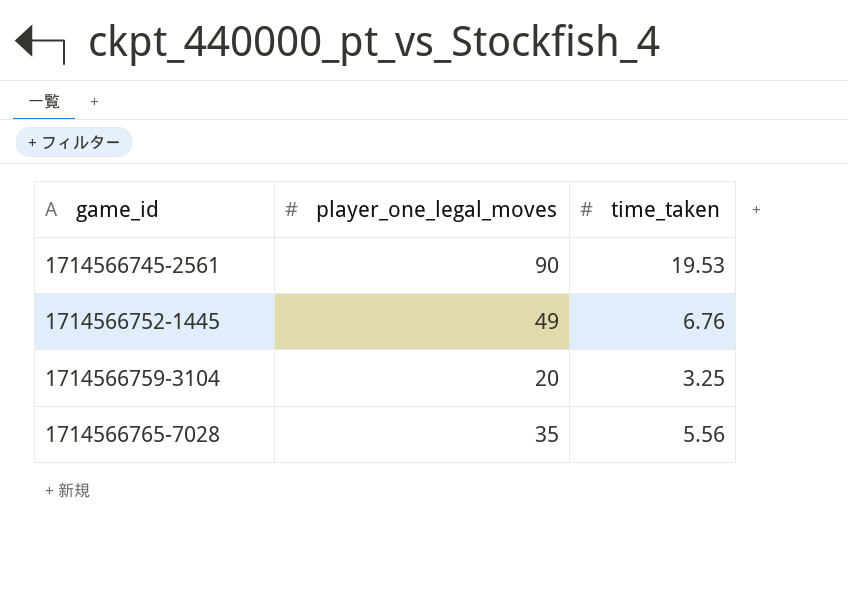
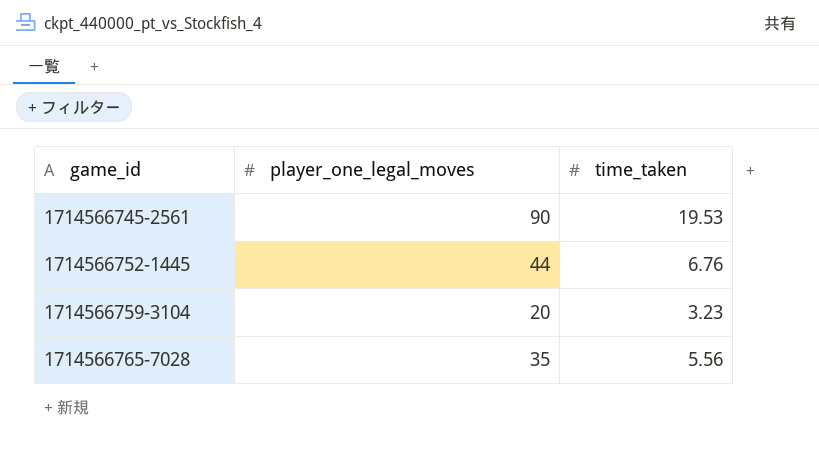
1714566752-1445 | player_one_legal_moves: 49 -> 44
1714566759-3104 | time_taken: 3.25 -> 3.23

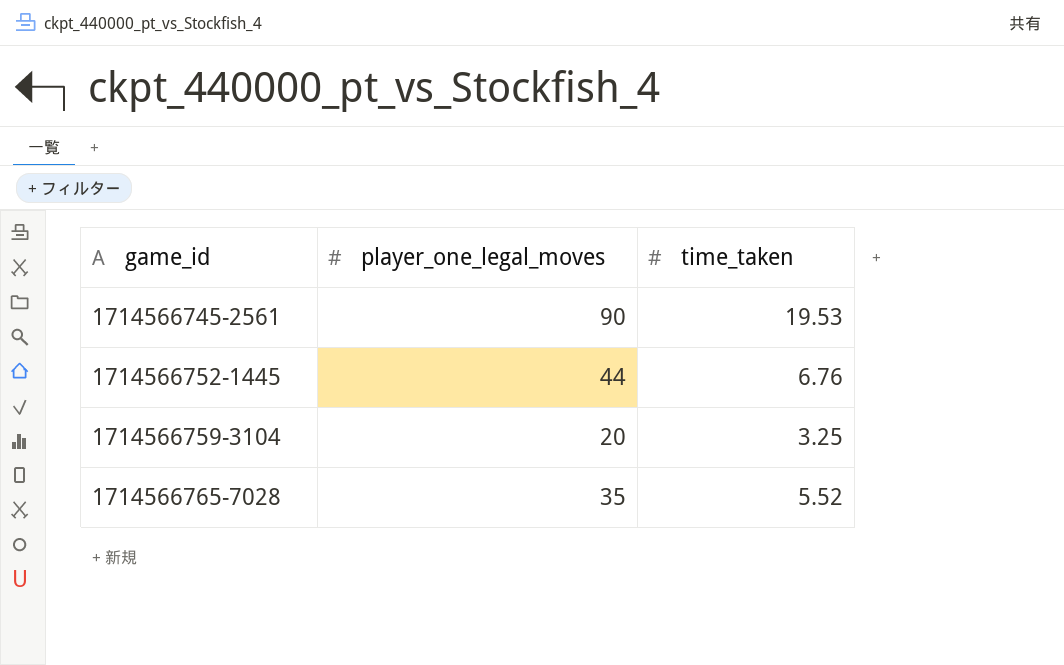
1714566759-3104 | time_taken: 3.23 -> 3.25
1714566765-7028 | time_taken: 5.56 -> 5.52

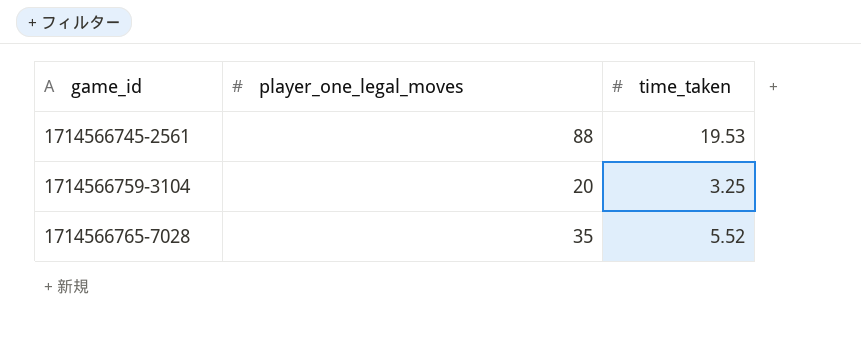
row 1714566752-1445: 44 | 6.76 -> none
1714566745-2561 | player_one_legal_moves: 90 -> 88

